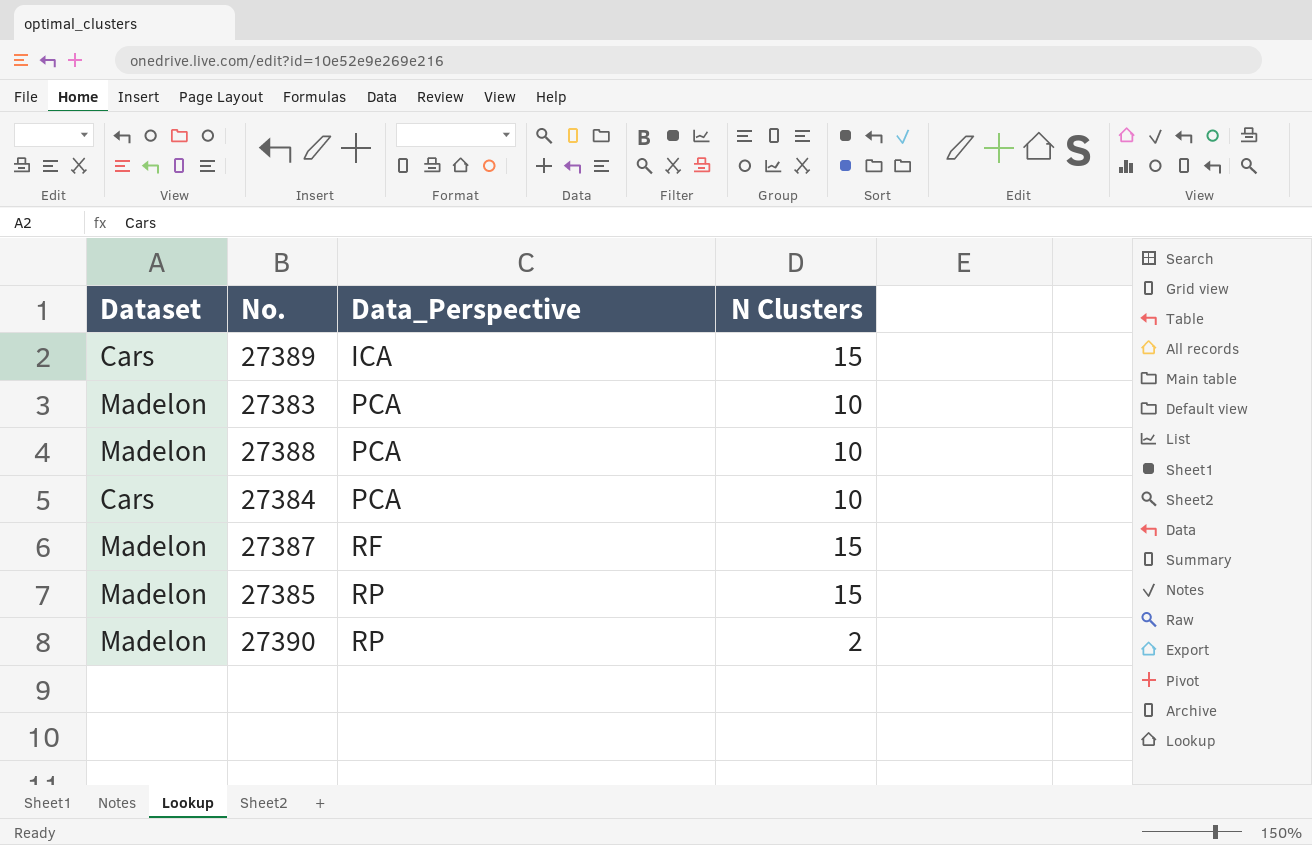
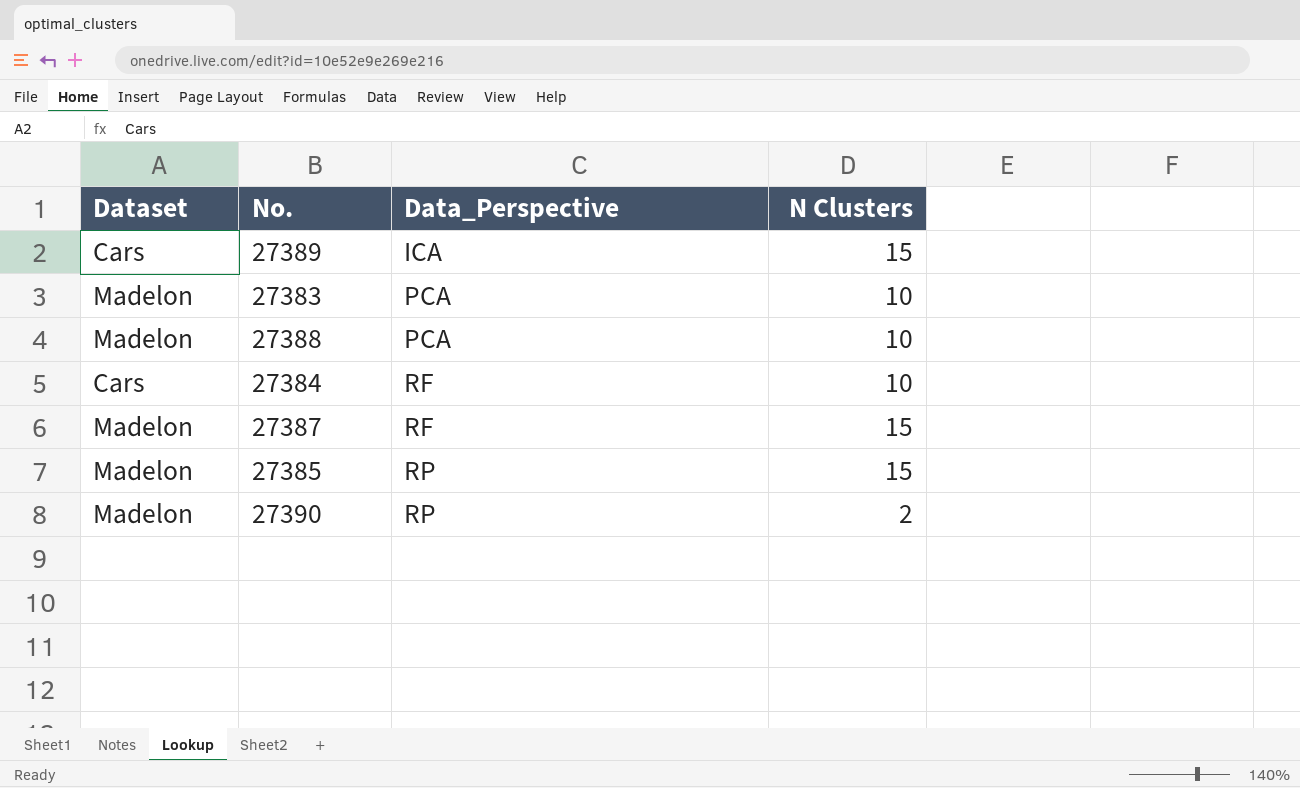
27384 | Data_Perspective: PCA -> RF

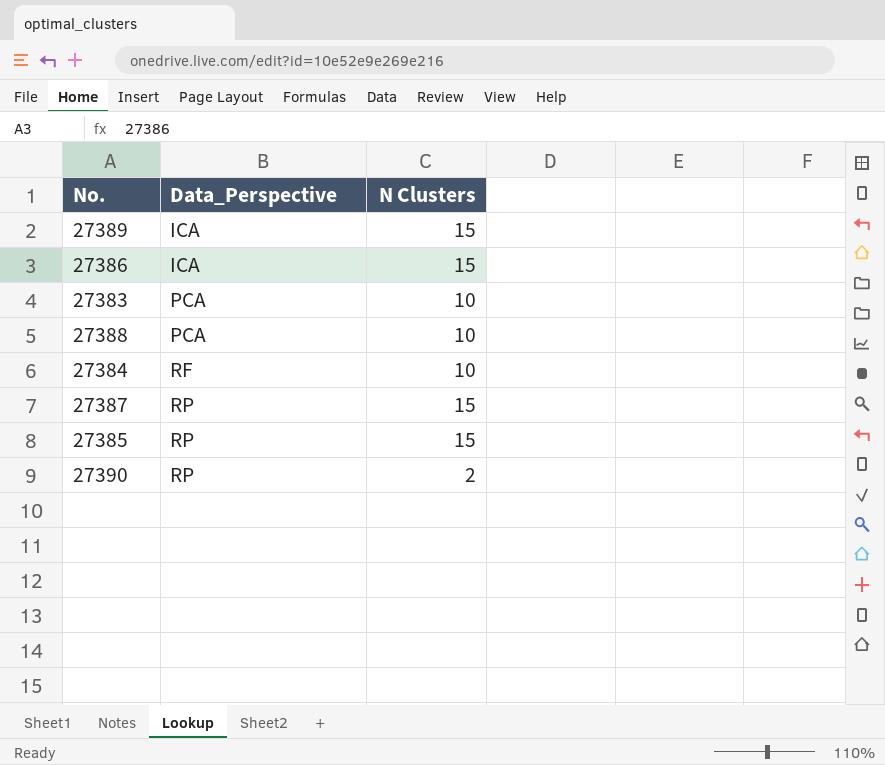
column Dataset | position: 1 -> none
row 27386: none -> ICA | 15
27387 | Data_Perspective: RF -> RP

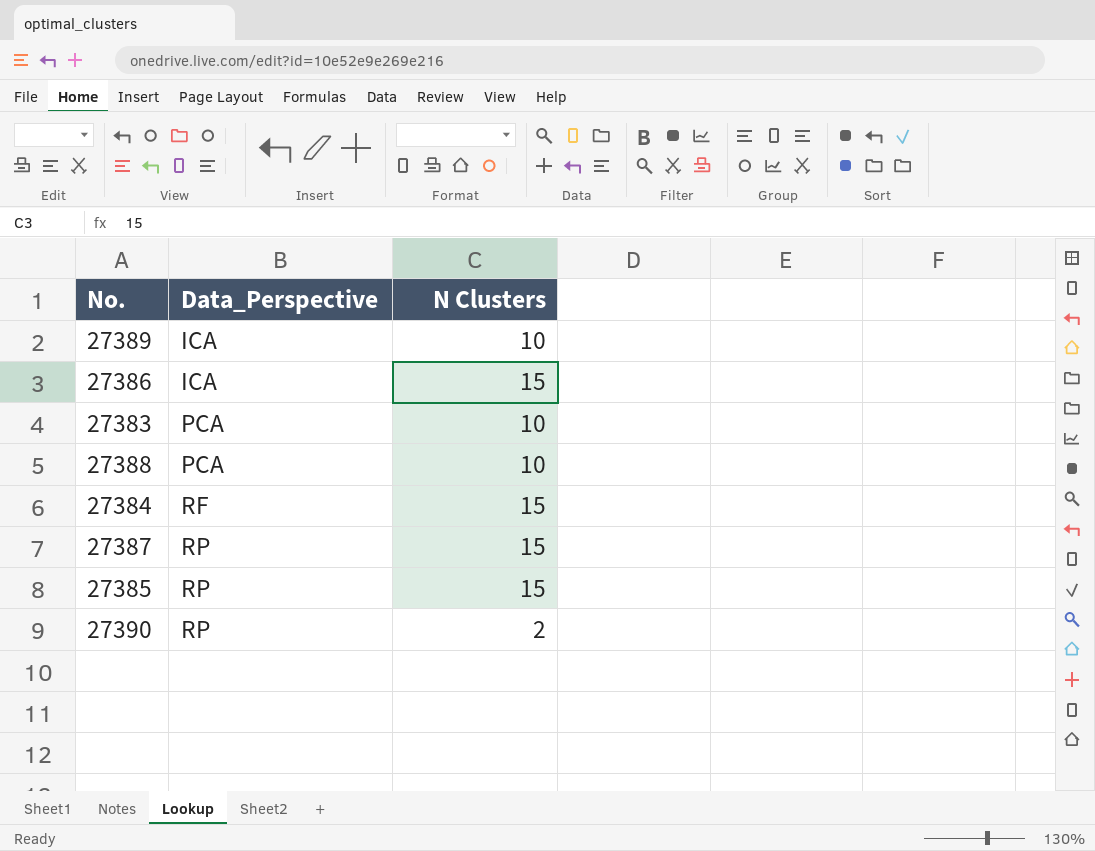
27389 | N Clusters: 15 -> 10
27384 | N Clusters: 10 -> 15

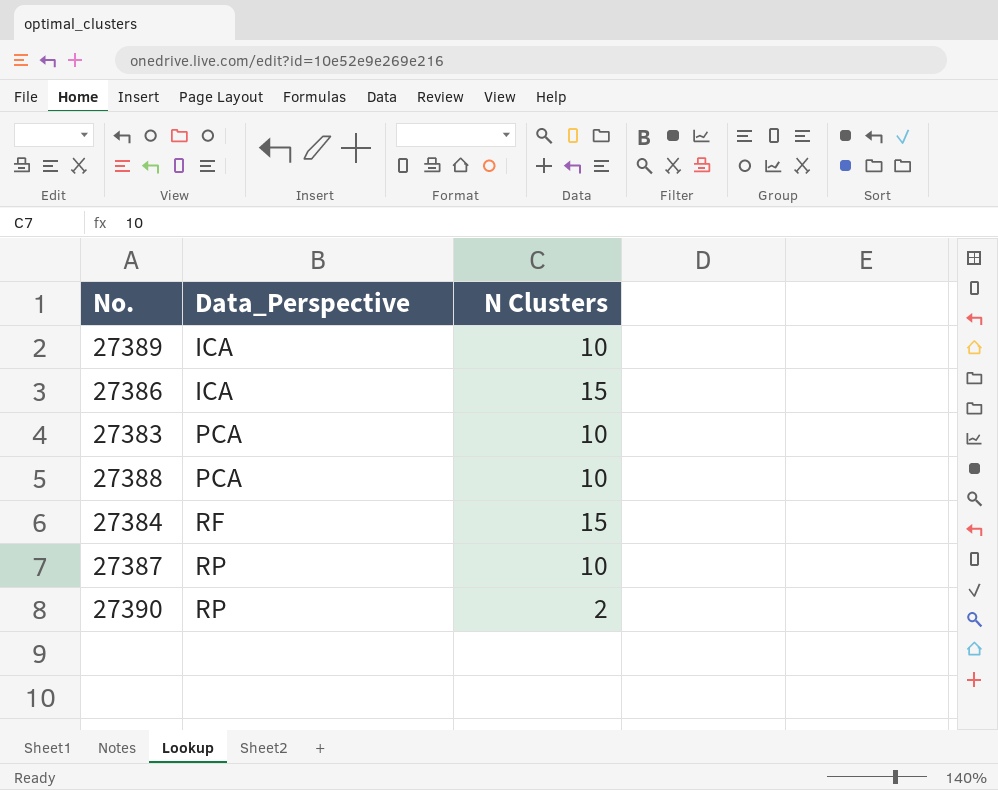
row 27385: RP | 15 -> none
27387 | N Clusters: 15 -> 10

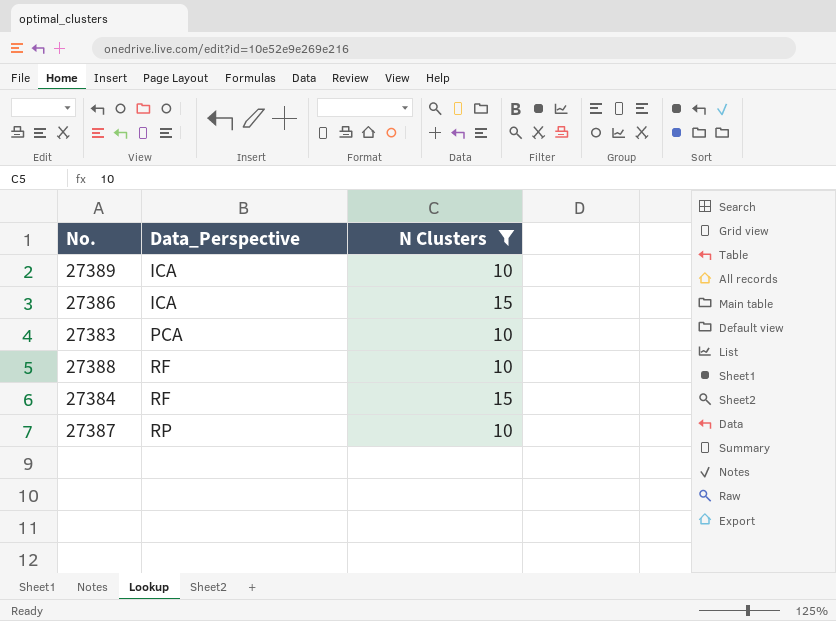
filter: none -> N Clusters != 2
27388 | Data_Perspective: PCA -> RF

